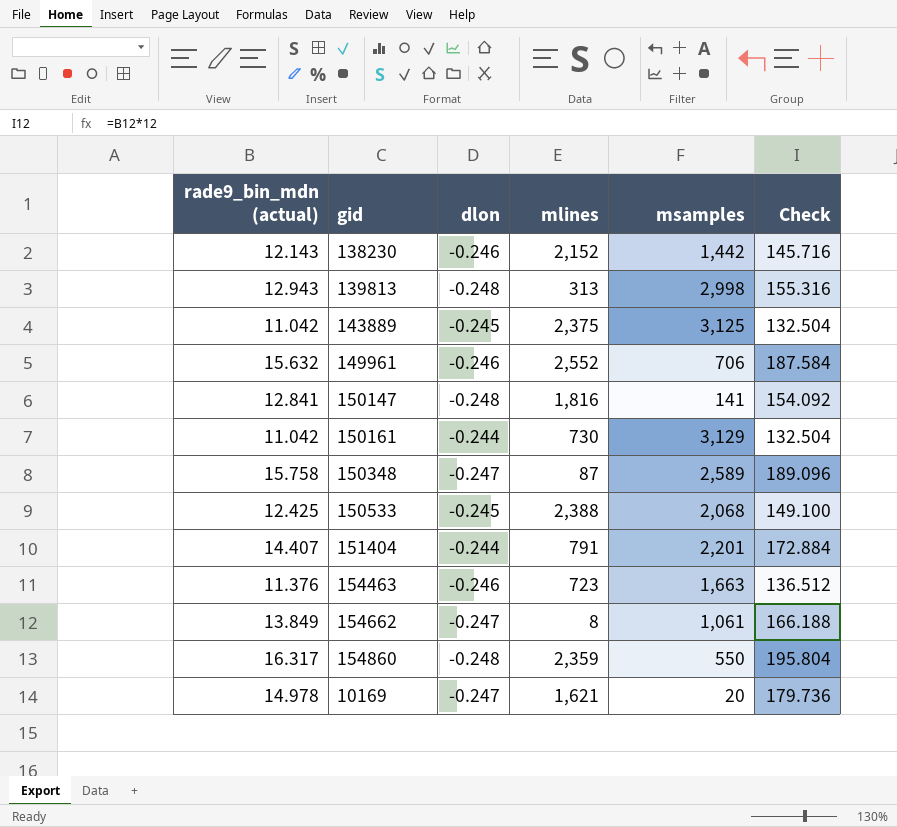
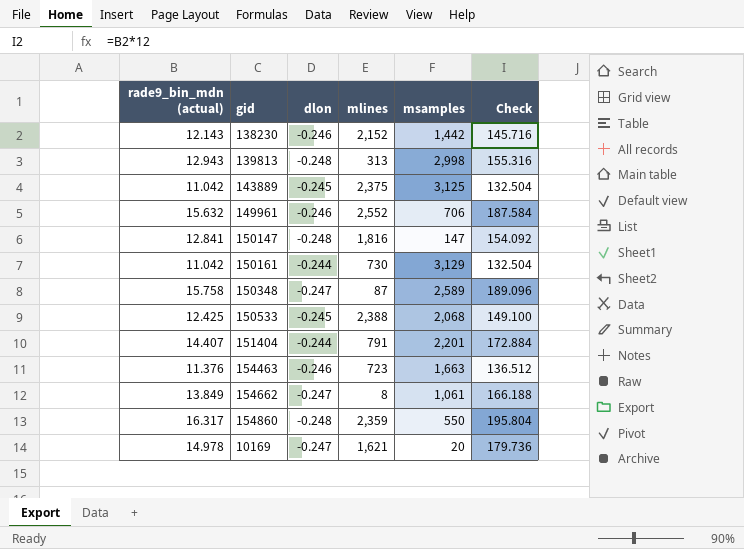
150147 | msamples: 141 -> 147

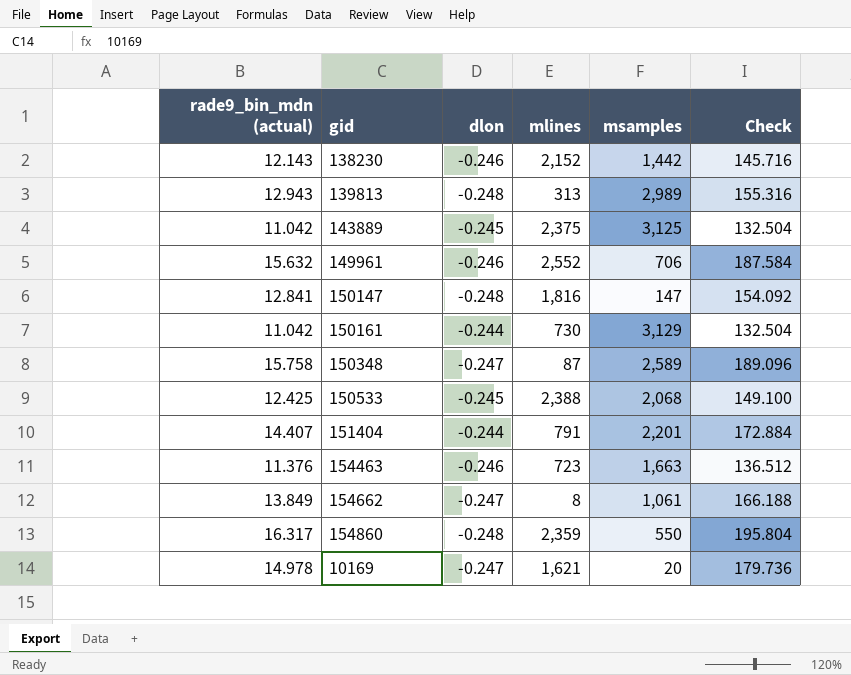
139813 | msamples: 2,998 -> 2,989

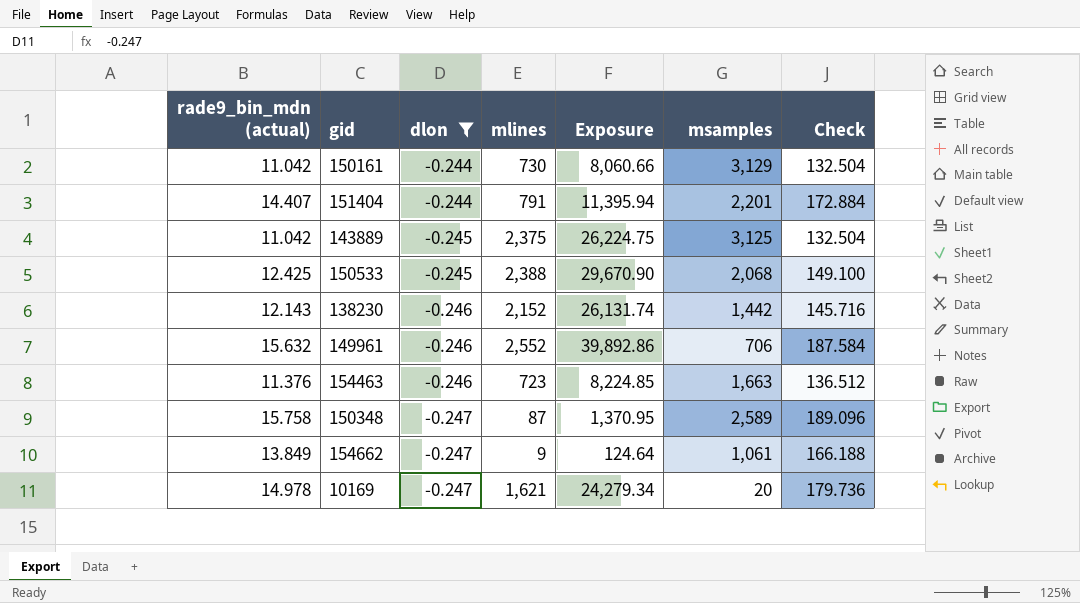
filter: none -> dlon != -0.248
row order: none -> dlon descending
column Exposure | formula: none -> [rade9_bin_mdn (actual)] * [mlines]
154662 | mlines: 8 -> 9

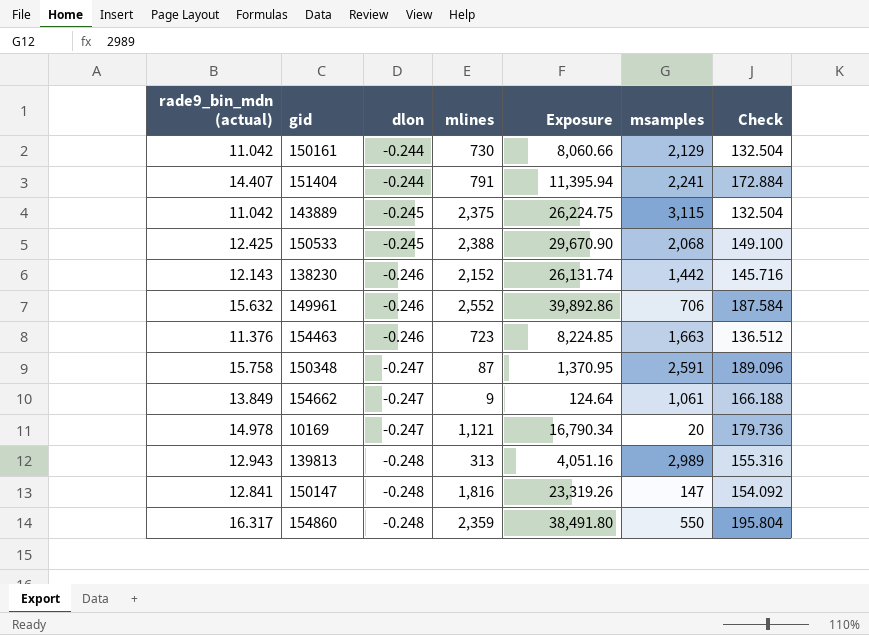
filter: dlon != -0.248 -> none
150161 | msamples: 3,129 -> 2,129
151404 | msamples: 2,201 -> 2,241
143889 | msamples: 3,125 -> 3,115
150348 | msamples: 2,589 -> 2,591
10169 | mlines: 1,621 -> 1,121
10169 | Exposure: 24,279.34 -> 16,790.34

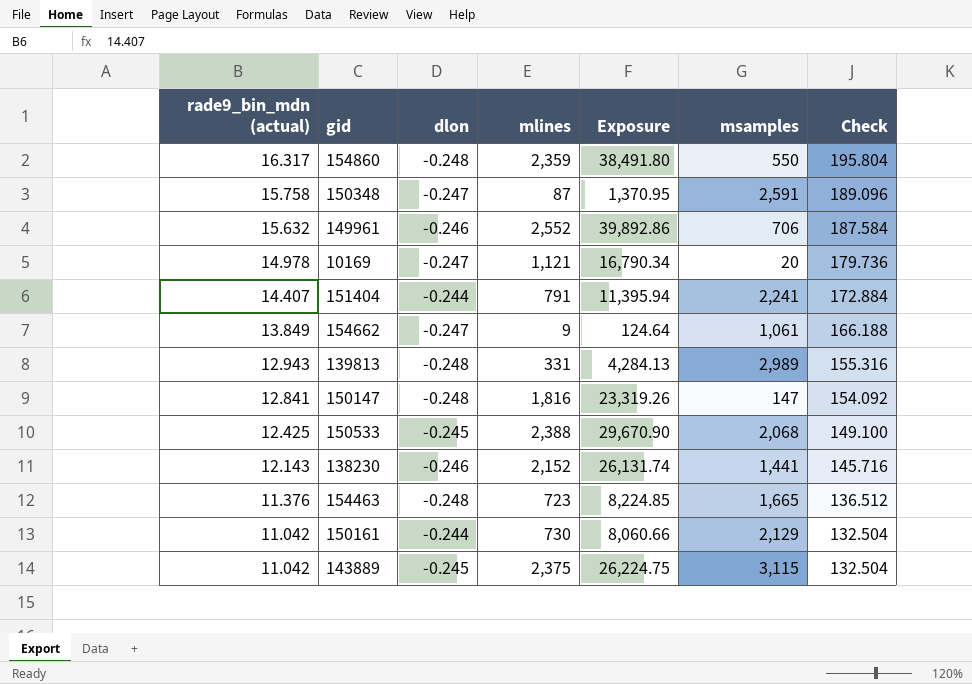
row order: dlon descending -> rade9_bin_mdn (actual) descending
139813 | mlines: 313 -> 331
139813 | Exposure: 4,051.16 -> 4,284.13
138230 | msamples: 1,442 -> 1,441
154463 | dlon: -0.246 -> -0.248
154463 | msamples: 1,663 -> 1,665

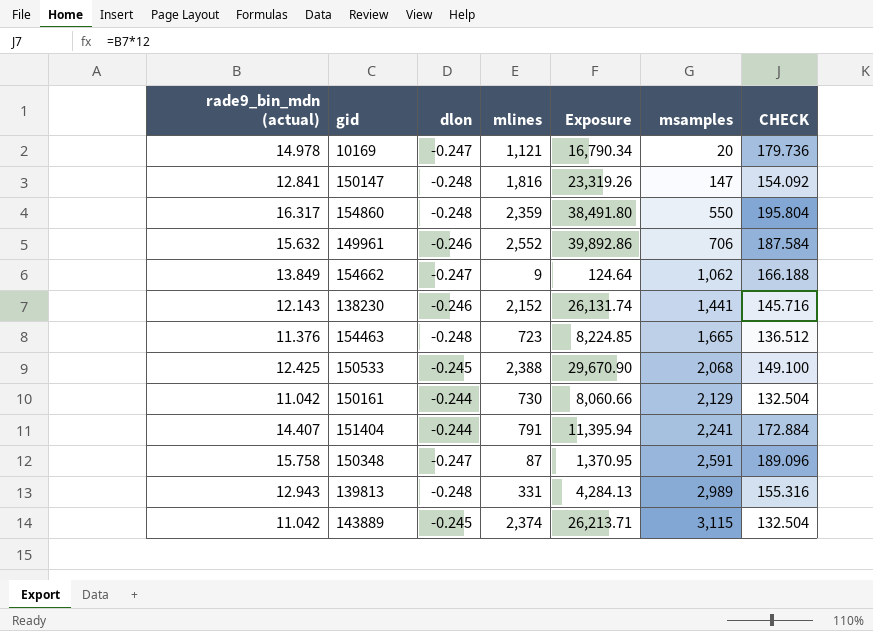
row order: rade9_bin_mdn (actual) descending -> msamples ascending
column name: Check -> CHECK
154662 | msamples: 1,061 -> 1,062
143889 | mlines: 2,375 -> 2,374
143889 | Exposure: 26,224.75 -> 26,213.71

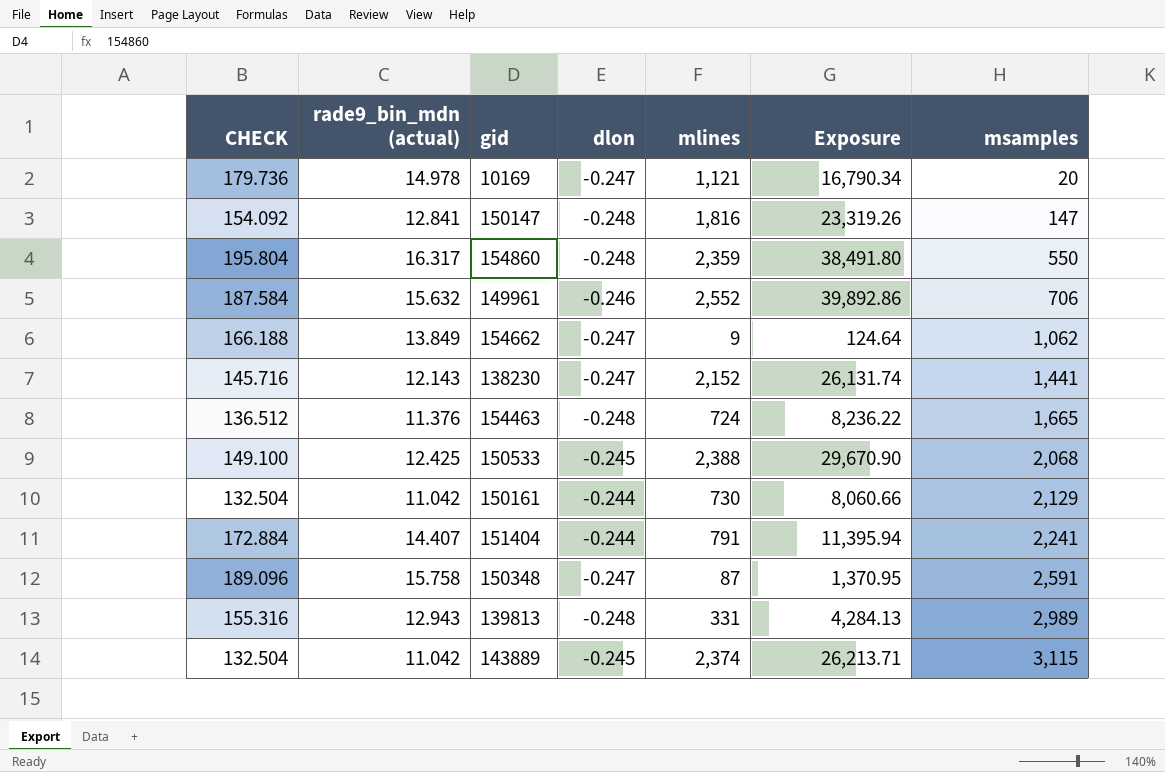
column CHECK | position: 7 -> 1
138230 | dlon: -0.246 -> -0.247
154463 | mlines: 723 -> 724
154463 | Exposure: 8,224.85 -> 8,236.22

